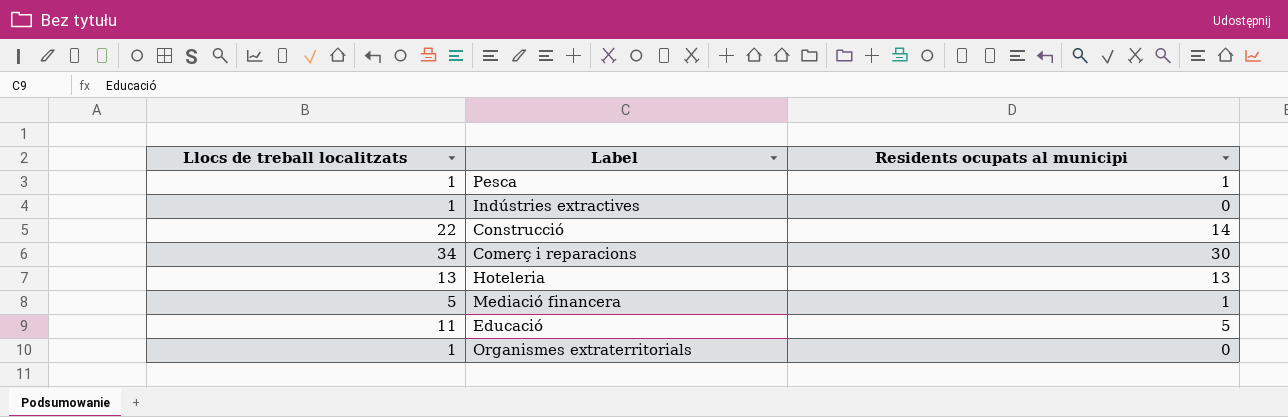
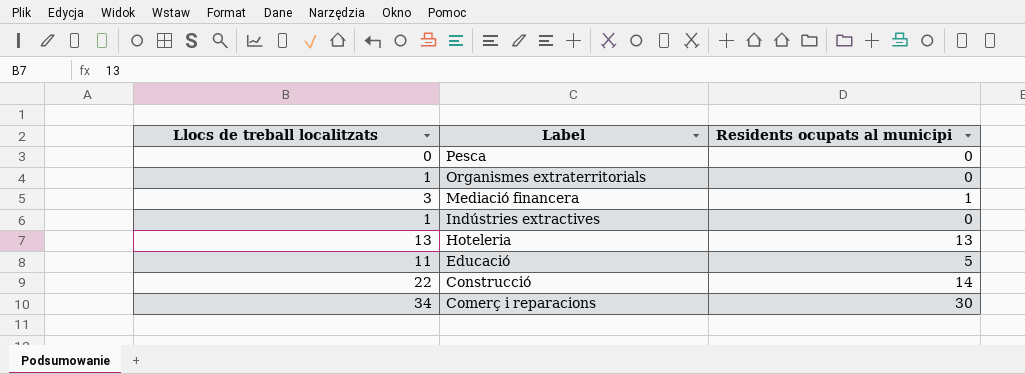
row order: none -> Label descending
Pesca | Llocs de treball localitzats: 1 -> 0
Pesca | Residents ocupats al municipi: 1 -> 0
Mediació financera | Llocs de treball localitzats: 5 -> 3

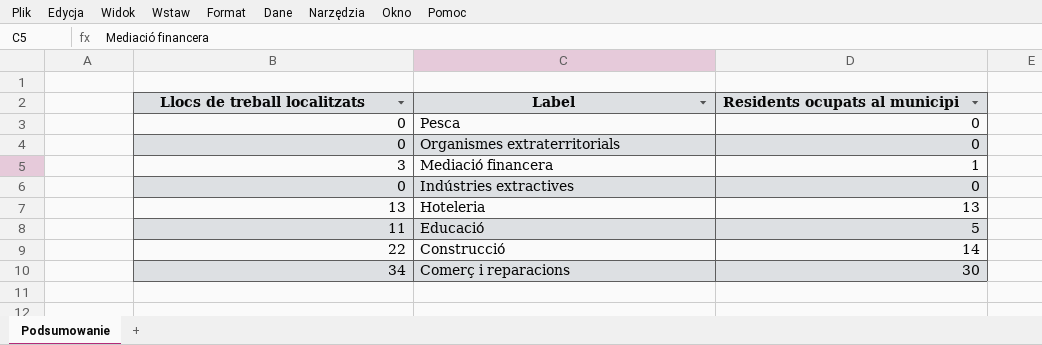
Organismes extraterritorials | Llocs de treball localitzats: 1 -> 0
Indústries extractives | Llocs de treball localitzats: 1 -> 0

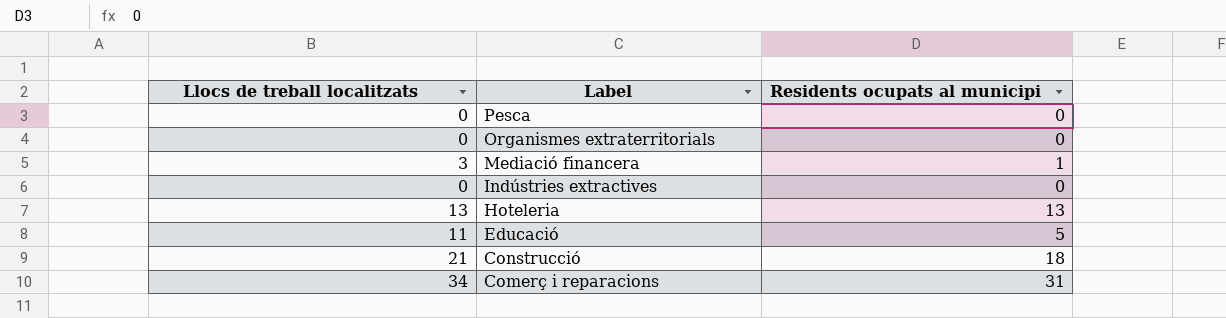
Construcció | Llocs de treball localitzats: 22 -> 21
Construcció | Residents ocupats al municipi: 14 -> 18
Comerç i reparacions | Residents ocupats al municipi: 30 -> 31

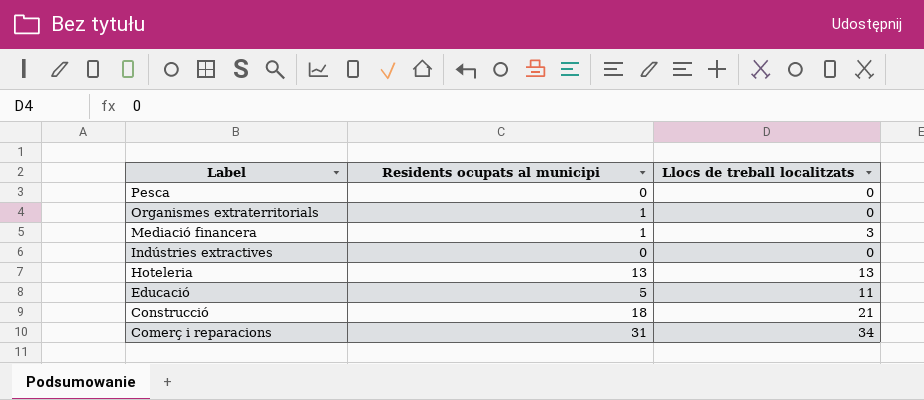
column Llocs de treball localitzats | position: 1 -> 3
Organismes extraterritorials | Residents ocupats al municipi: 0 -> 1

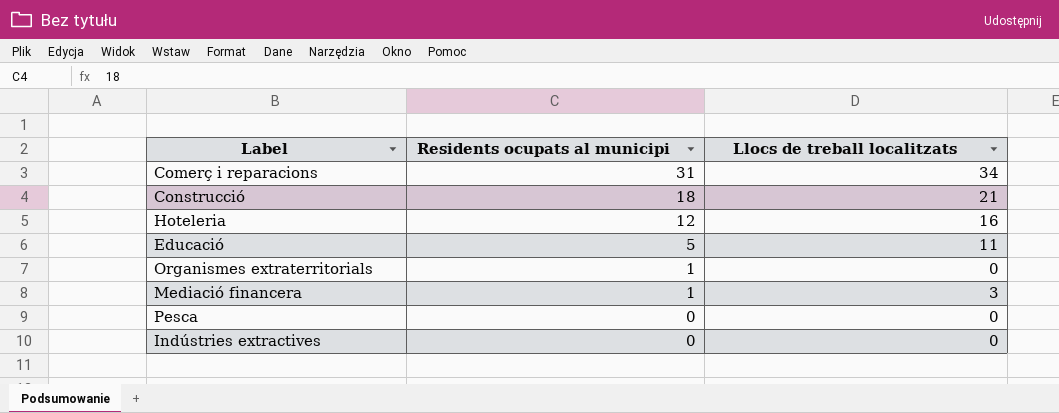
row order: Label descending -> Residents ocupats al municipi descending
Hoteleria | Residents ocupats al municipi: 13 -> 12
Hoteleria | Llocs de treball localitzats: 13 -> 16

